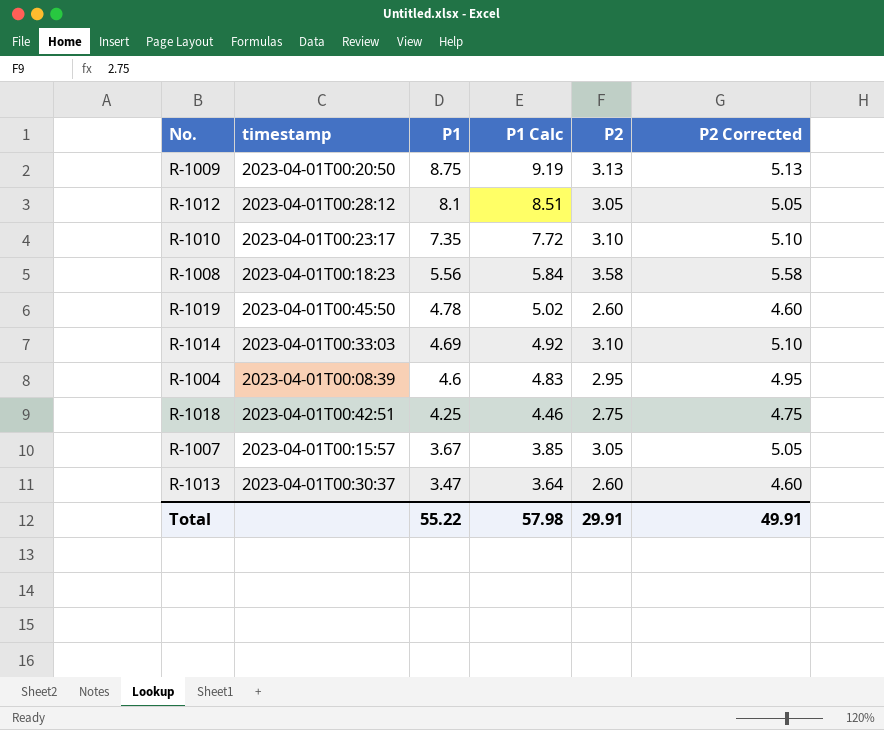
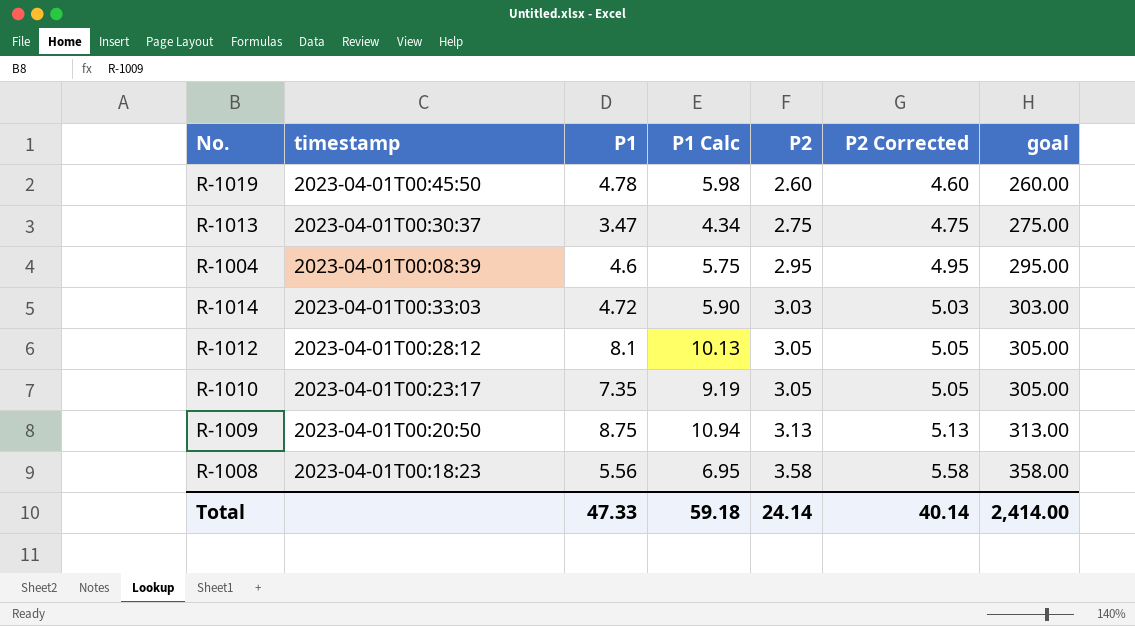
row order: P1 descending -> P2 ascending
column P1 Calc | formula: [P1] * 1.05 -> [P1] * 1.25
column goal | formula: none -> [P2] * 100
row R-1018: 2023-04-01T00:42:51 | 4.25 | 4.46 | 2.75 | 4.75 -> none
row R-1007: 2023-04-01T00:15:57 | 3.67 | 3.85 | 3.05 | 5.05 -> none
R-1013 | P2: 2.60 -> 2.75
R-1013 | P2 Corrected: 4.60 -> 4.75
R-1014 | P1: 4.69 -> 4.72
R-1014 | P2: 3.10 -> 3.03
R-1014 | P2 Corrected: 5.10 -> 5.03
R-1010 | P2: 3.10 -> 3.05
R-1010 | P2 Corrected: 5.10 -> 5.05
Total | P1: 55.22 -> 47.33
Total | P1 Calc: 57.98 -> 59.18
Total | P2: 29.91 -> 24.14
Total | P2 Corrected: 49.91 -> 40.14

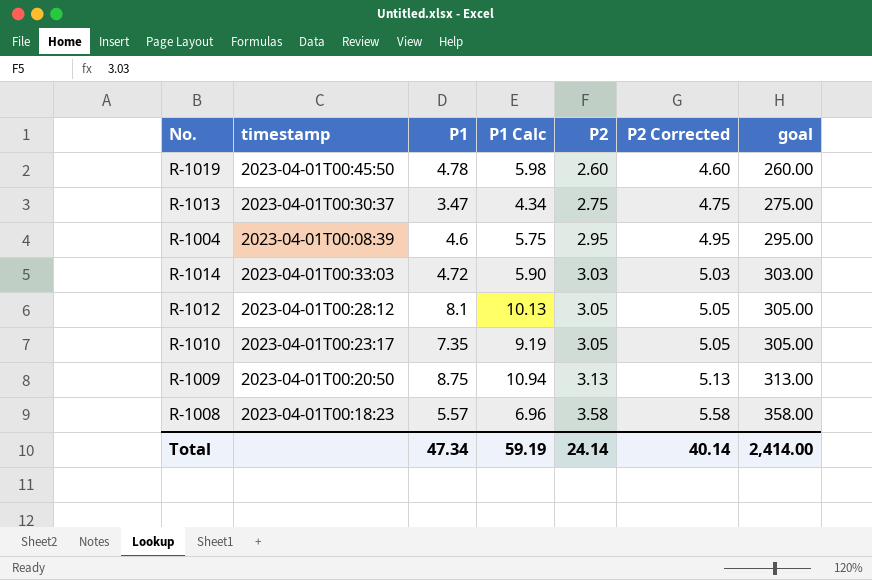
R-1008 | P1: 5.56 -> 5.57
R-1008 | P1 Calc: 6.95 -> 6.96
Total | P1: 47.33 -> 47.34
Total | P1 Calc: 59.18 -> 59.19

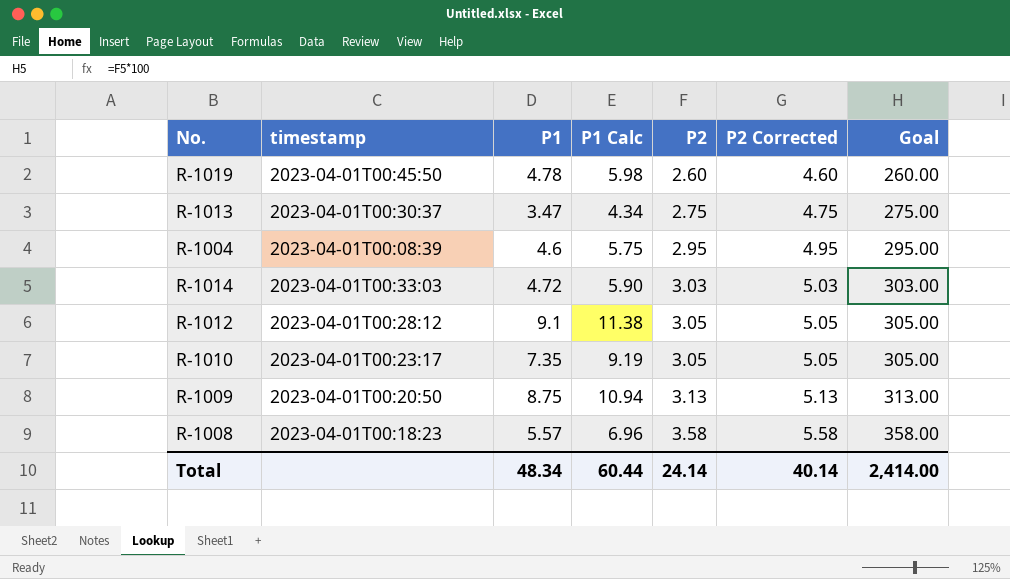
column name: goal -> Goal
R-1012 | P1: 8.1 -> 9.1
R-1012 | P1 Calc: 10.13 -> 11.38
Total | P1: 47.34 -> 48.34
Total | P1 Calc: 59.19 -> 60.44

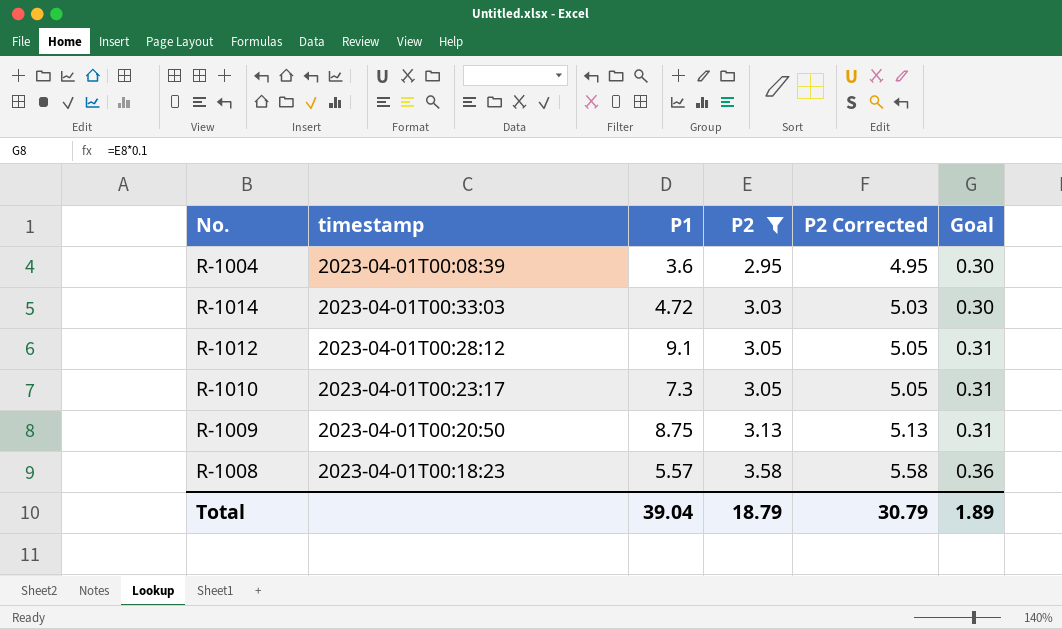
filter: none -> P2 >= 2.95
column P1 Calc | formula: [P1] * 1.25 -> none
column Goal | formula: [P2] * 100 -> [P2] * 0.1
R-1004 | P1: 4.6 -> 3.6
R-1010 | P1: 7.35 -> 7.3
Total | P1: 48.34 -> 39.04
Total | P2: 24.14 -> 18.79
Total | P2 Corrected: 40.14 -> 30.79
Total | Goal: 2,414.00 -> 1.89

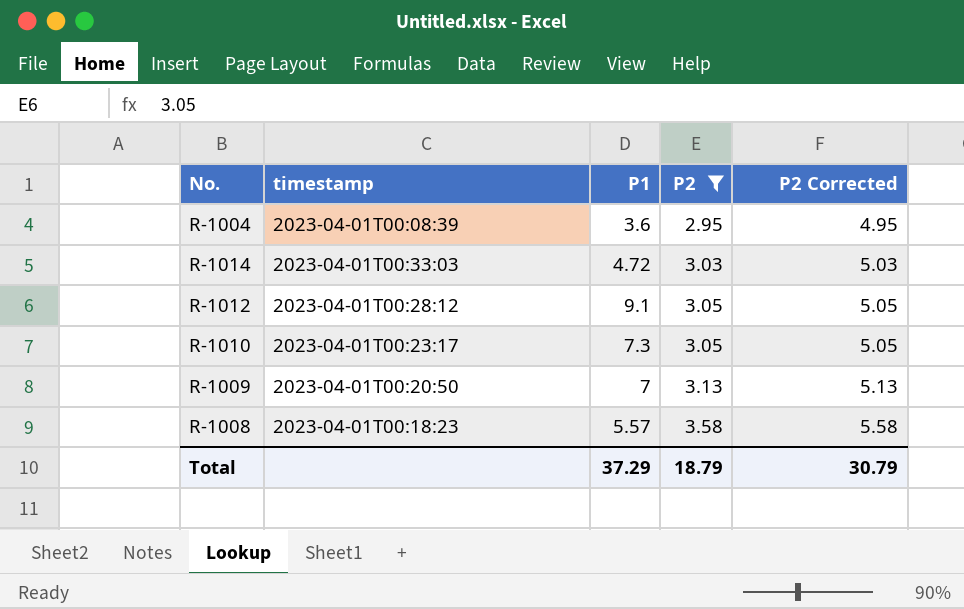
column Goal | formula: [P2] * 0.1 -> none
R-1009 | P1: 8.75 -> 7
Total | P1: 39.04 -> 37.29

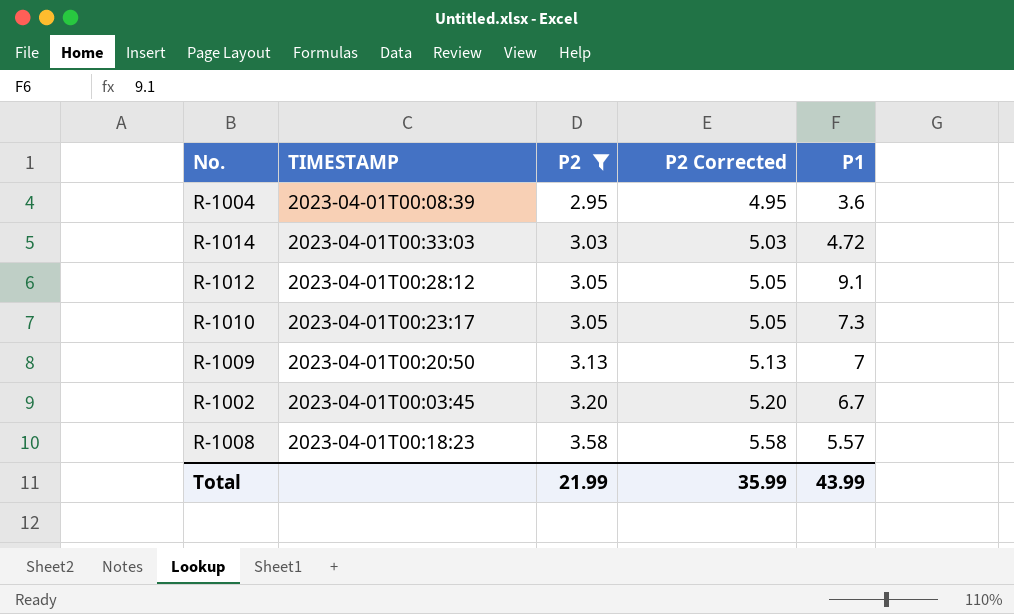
column name: timestamp -> TIMESTAMP
column P1 | position: 3 -> 5
row R-1002: none -> 2023-04-01T00:03:45 | 3.20 | 5.20 | 6.7
Total | P2: 18.79 -> 21.99
Total | P2 Corrected: 30.79 -> 35.99
Total | P1: 37.29 -> 43.99

